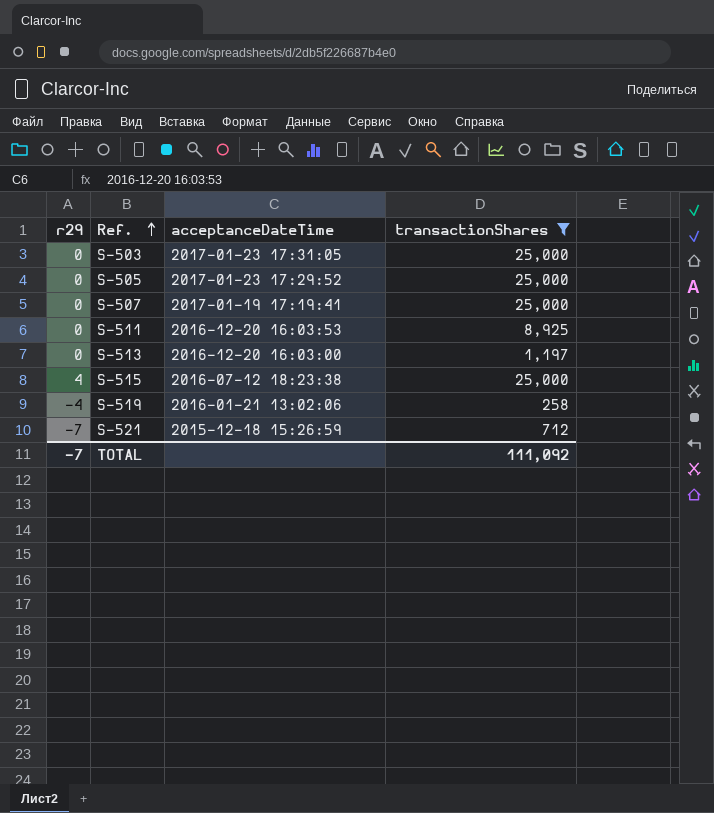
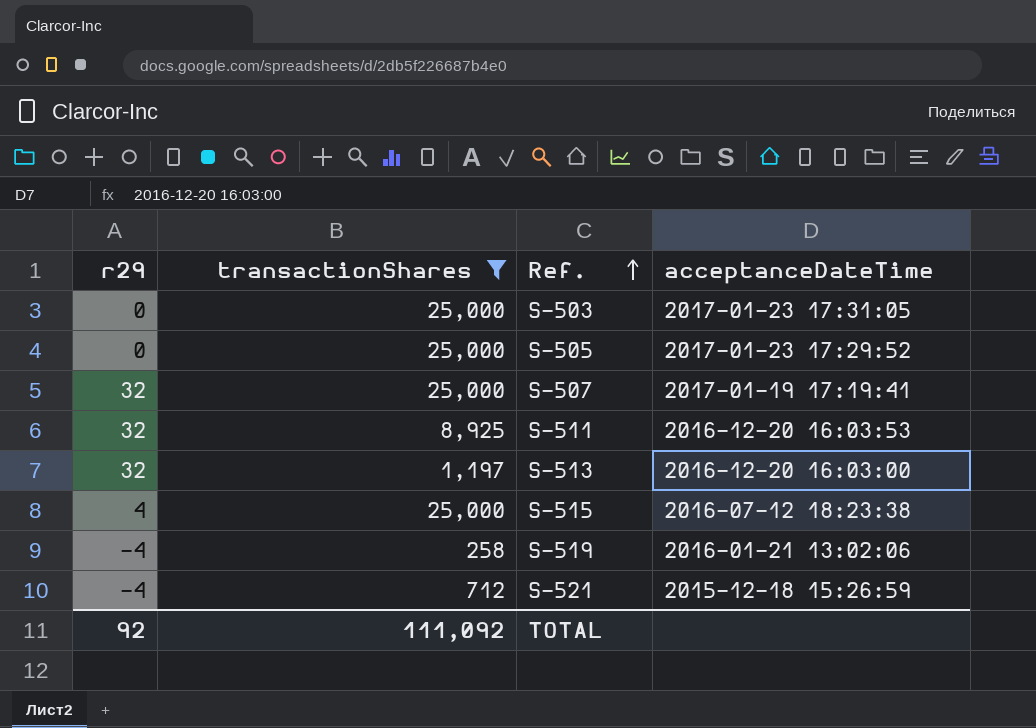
column transactionShares | position: 4 -> 2
S-507 | r29: 0 -> 32
S-511 | r29: 0 -> 32
S-513 | r29: 0 -> 32
S-521 | r29: -7 -> -4
TOTAL | r29: -7 -> 92

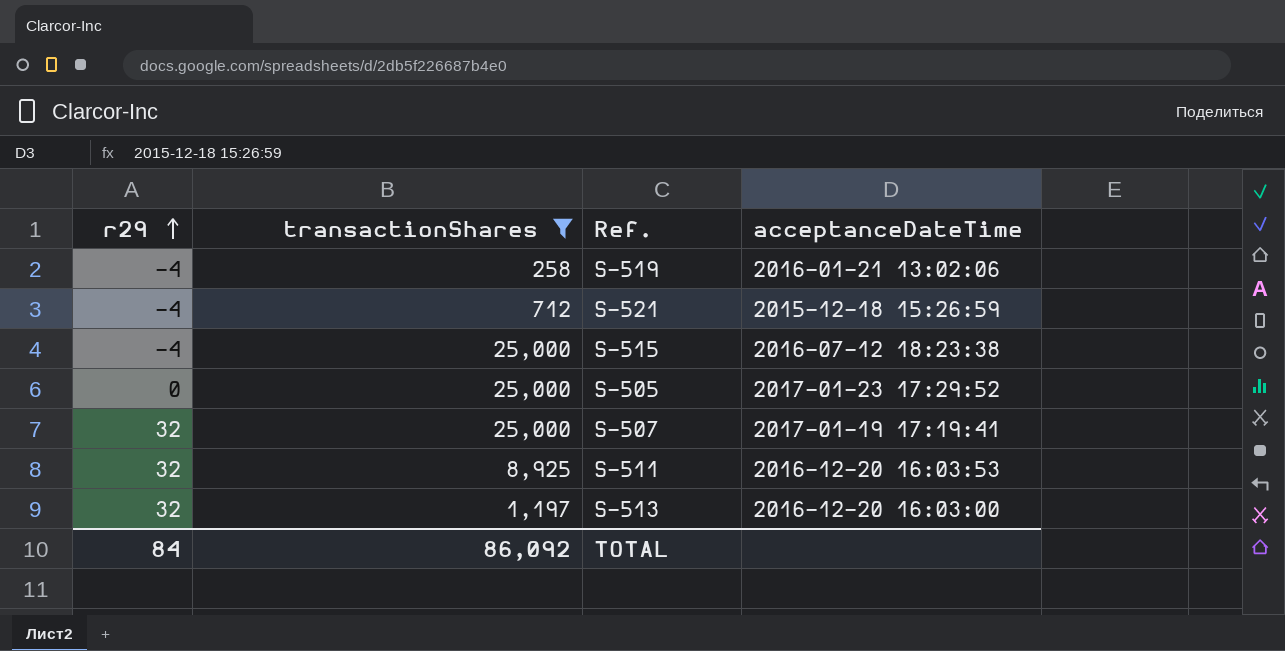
row order: Ref. ascending -> r29 ascending
row S-503: 0 | 25,000 | 2017-01-23 17:31:05 -> none
S-515 | r29: 4 -> -4
TOTAL | r29: 92 -> 84
TOTAL | transactionShares: 111,092 -> 86,092

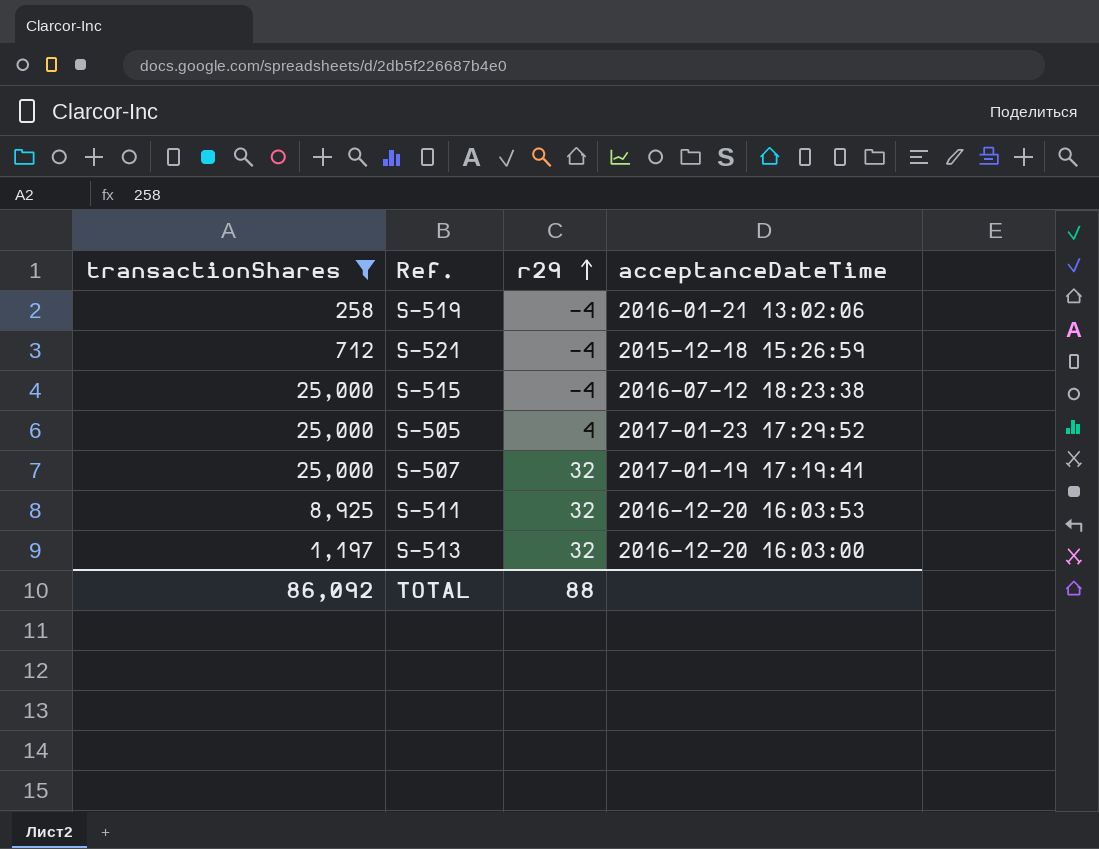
column r29 | position: 1 -> 3
S-505 | r29: 0 -> 4
TOTAL | r29: 84 -> 88

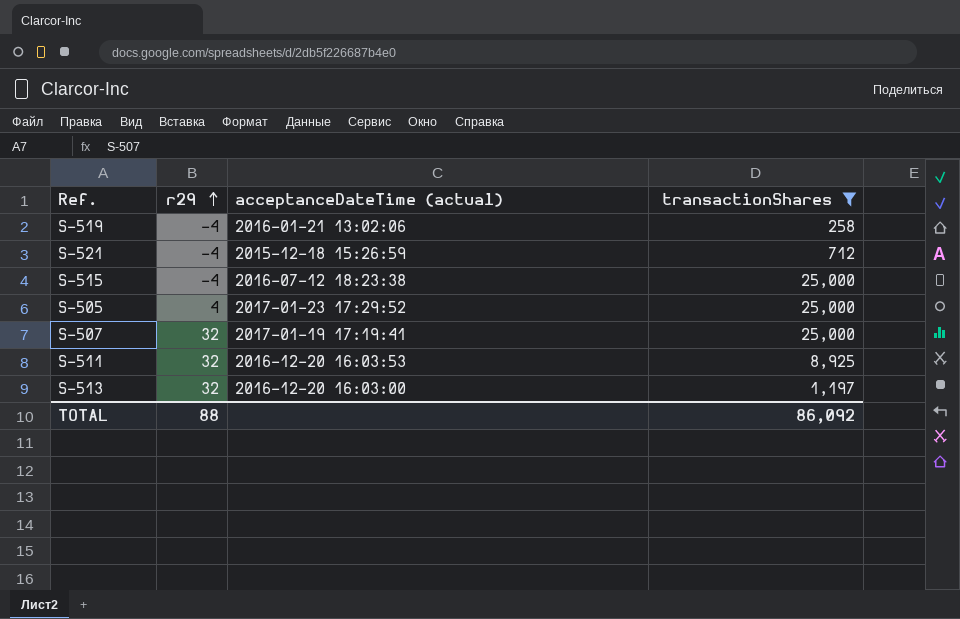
column name: acceptanceDateTime -> acceptanceDateTime (actual)
column transactionShares | position: 1 -> 4

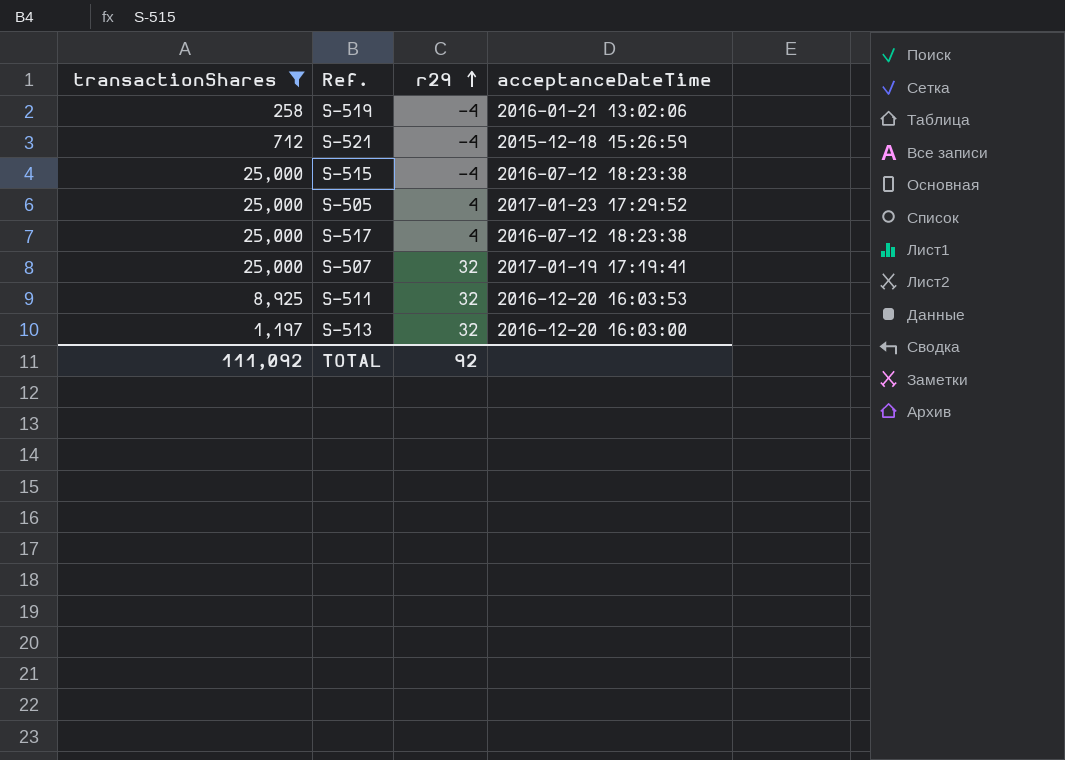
column transactionShares | position: 4 -> 1
column name: acceptanceDateTime (actual) -> acceptanceDateTime
row S-517: none -> 25,000 | 4 | 2016-07-12 18:23:38
TOTAL | transactionShares: 86,092 -> 111,092
TOTAL | r29: 88 -> 92

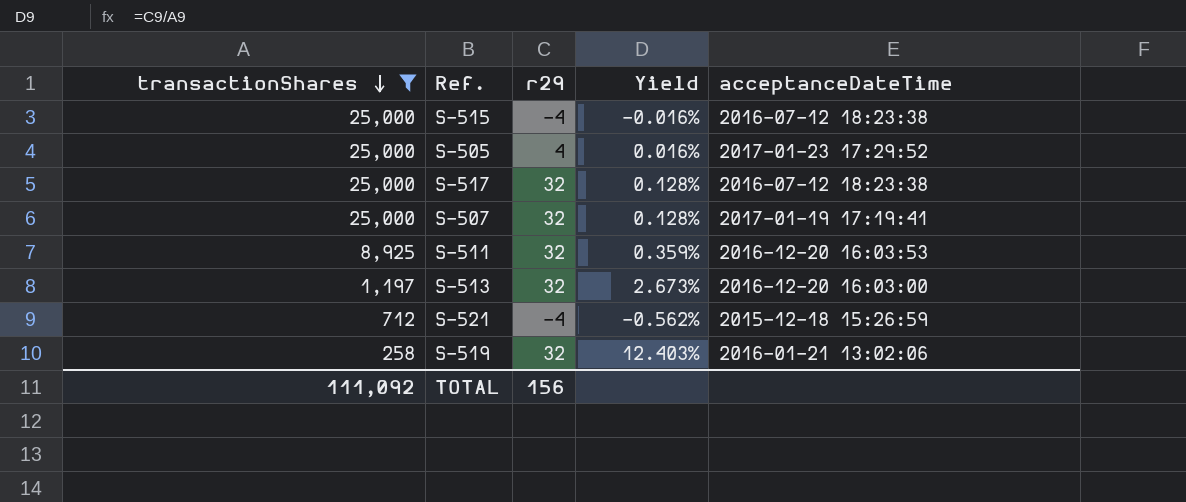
row order: r29 ascending -> transactionShares descending
column Yield | formula: none -> [r29] / [transactionShares]
S-517 | r29: 4 -> 32
S-519 | r29: -4 -> 32
TOTAL | r29: 92 -> 156

